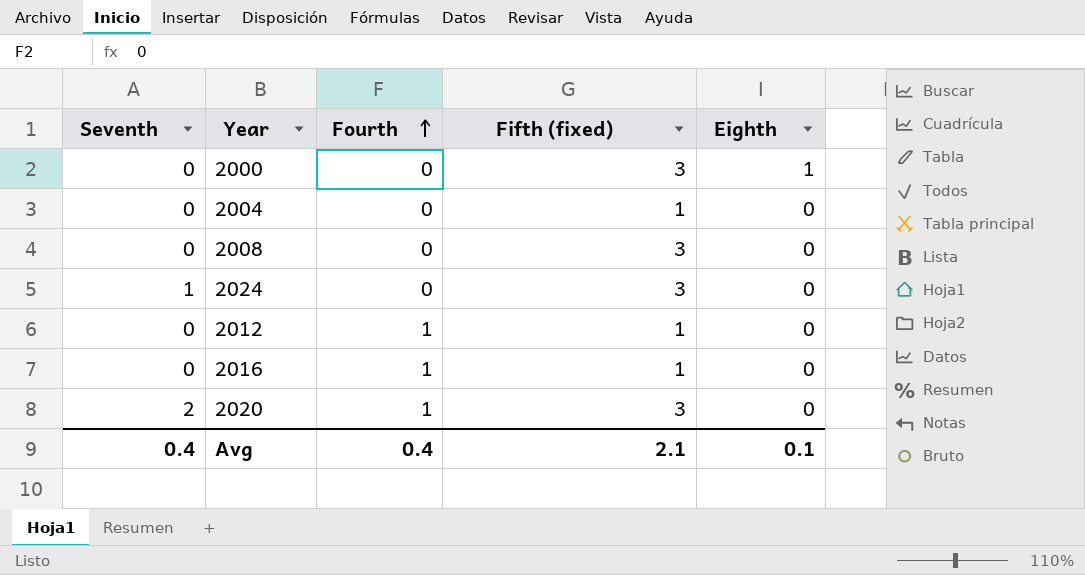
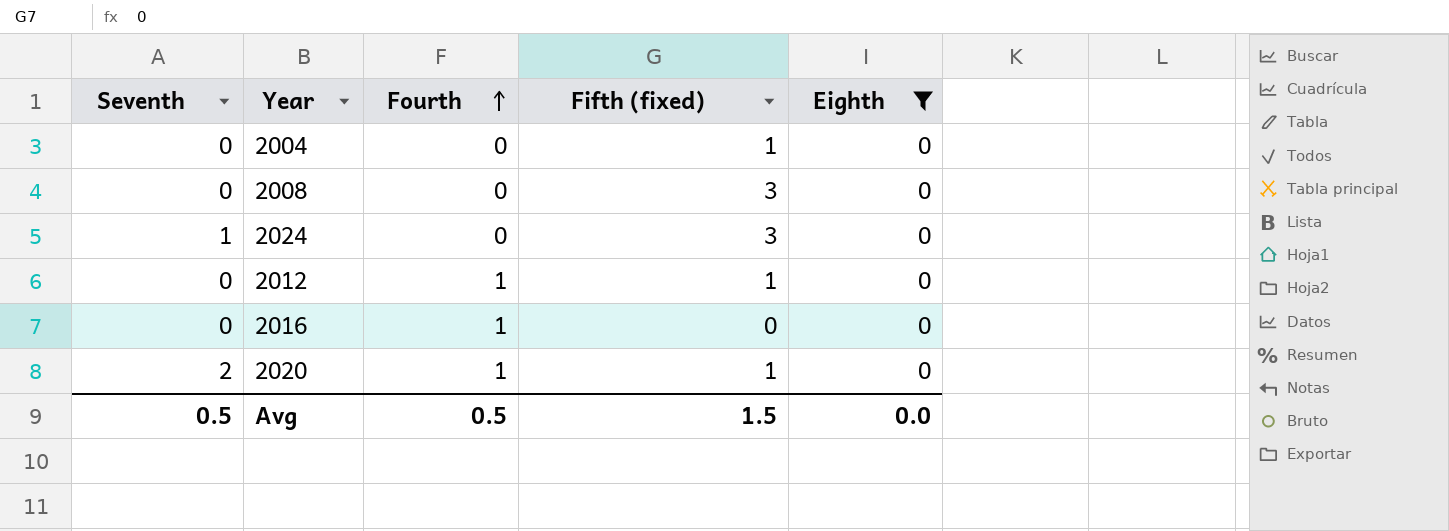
filter: none -> Eighth = 0
2016 | Fifth (fixed): 1 -> 0
2020 | Fifth (fixed): 3 -> 1
Avg | Seventh: 0.4 -> 0.5
Avg | Fourth: 0.4 -> 0.5
Avg | Fifth (fixed): 2.1 -> 1.5
Avg | Eighth: 0.1 -> 0.0

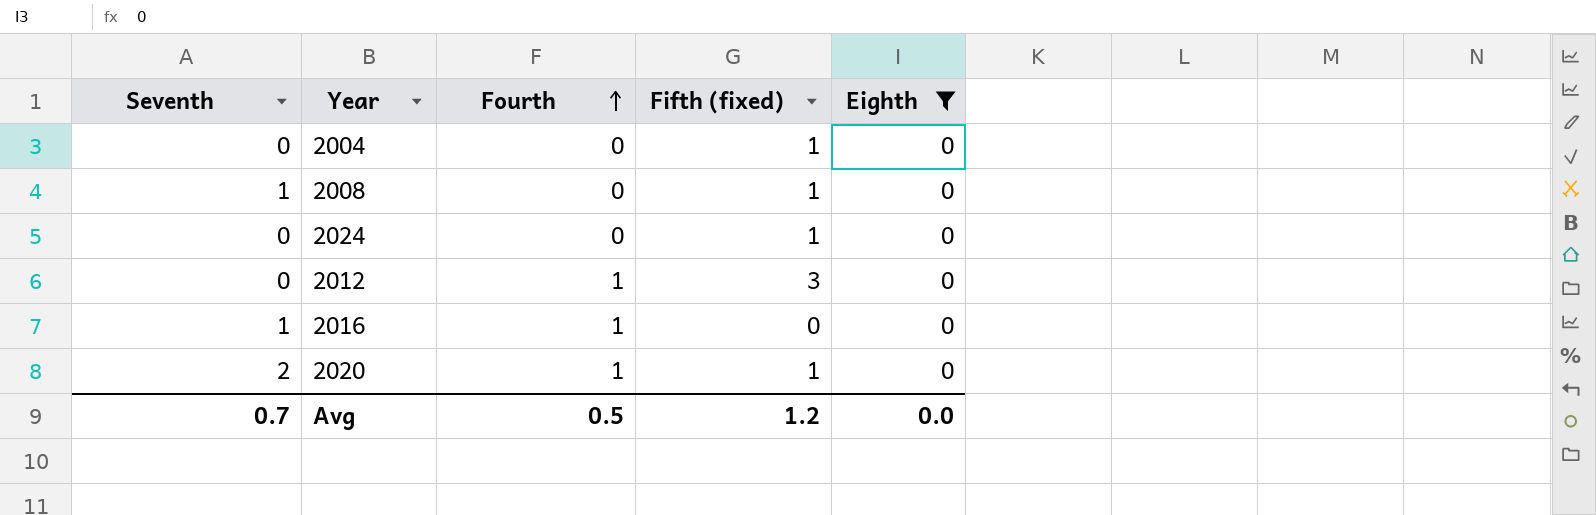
2008 | Seventh: 0 -> 1
2008 | Fifth (fixed): 3 -> 1
2024 | Seventh: 1 -> 0
2024 | Fifth (fixed): 3 -> 1
2012 | Fifth (fixed): 1 -> 3
2016 | Seventh: 0 -> 1
Avg | Seventh: 0.5 -> 0.7
Avg | Fifth (fixed): 1.5 -> 1.2

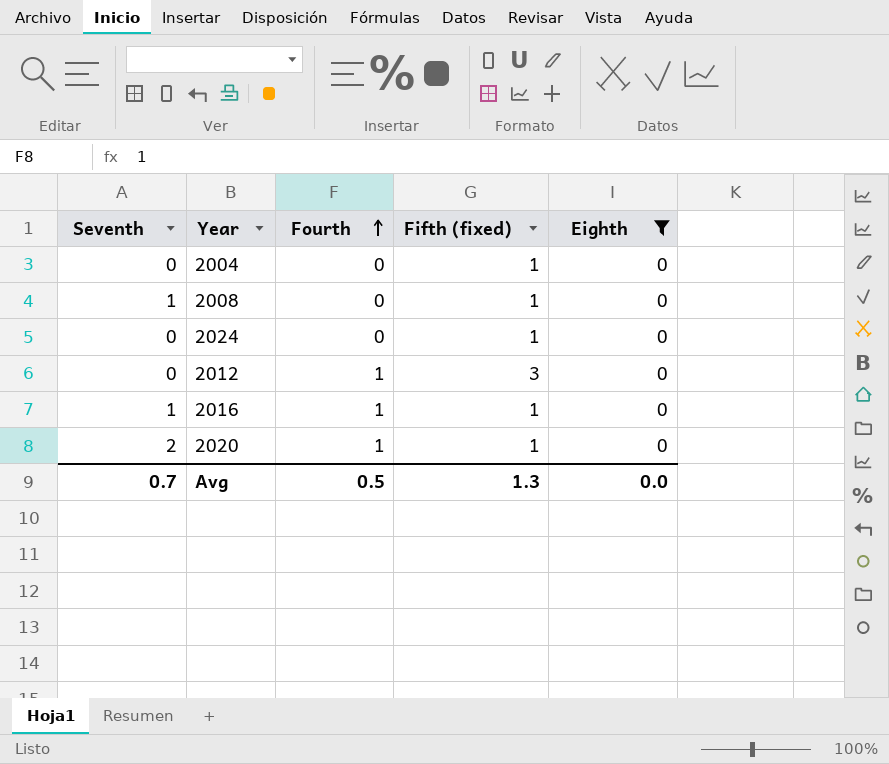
2016 | Fifth (fixed): 0 -> 1
Avg | Fifth (fixed): 1.2 -> 1.3

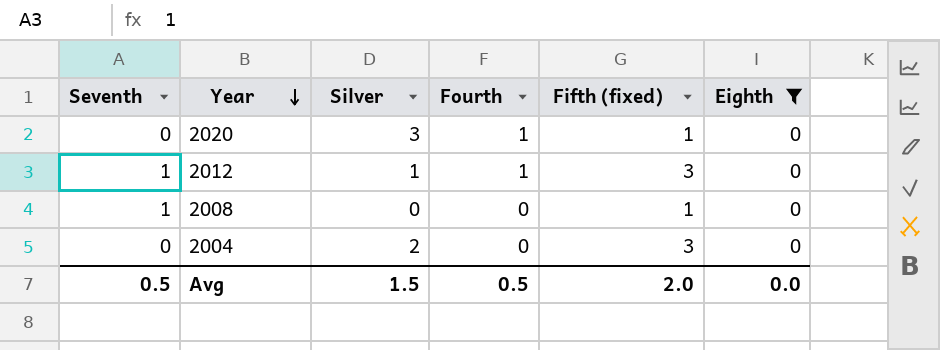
row order: Fourth ascending -> Year descending
column Silver | position: none -> 3
row 2024: 0 | 0 | 1 | 0 -> none
row 2016: 1 | 1 | 1 | 0 -> none
2020 | Seventh: 2 -> 0
2012 | Seventh: 0 -> 1
2004 | Fifth (fixed): 1 -> 3
Avg | Seventh: 0.7 -> 0.5
Avg | Fifth (fixed): 1.3 -> 2.0

